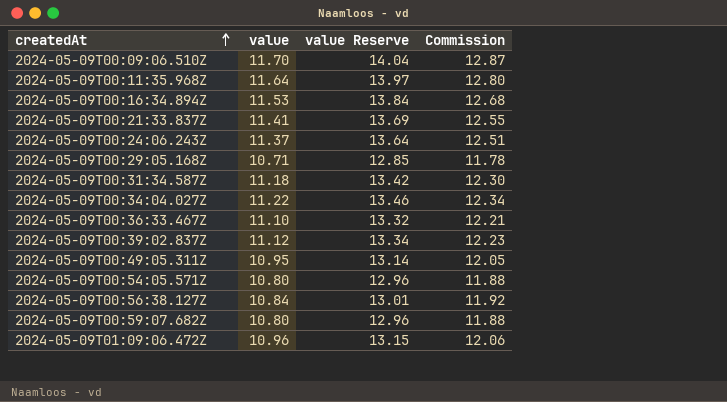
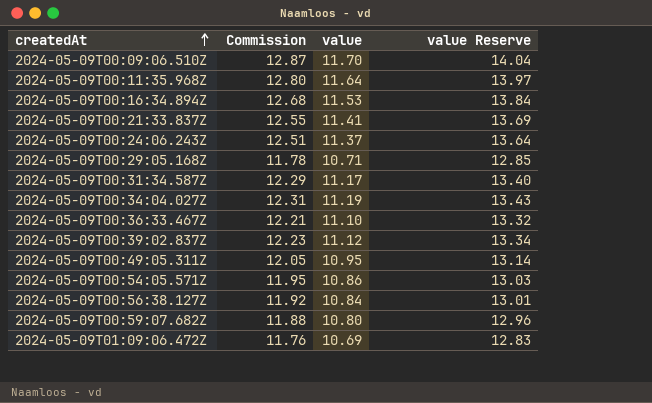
column Commission | position: 4 -> 2
2024-05-09T00:31:34.587Z | Commission: 12.30 -> 12.29
2024-05-09T00:31:34.587Z | value: 11.18 -> 11.17
2024-05-09T00:31:34.587Z | value Reserve: 13.42 -> 13.40
2024-05-09T00:34:04.027Z | Commission: 12.34 -> 12.31
2024-05-09T00:34:04.027Z | value: 11.22 -> 11.19
2024-05-09T00:34:04.027Z | value Reserve: 13.46 -> 13.43
2024-05-09T00:54:05.571Z | Commission: 11.88 -> 11.95
2024-05-09T00:54:05.571Z | value: 10.80 -> 10.86
2024-05-09T00:54:05.571Z | value Reserve: 12.96 -> 13.03
2024-05-09T01:09:06.472Z | Commission: 12.06 -> 11.76
2024-05-09T01:09:06.472Z | value: 10.96 -> 10.69
2024-05-09T01:09:06.472Z | value Reserve: 13.15 -> 12.83

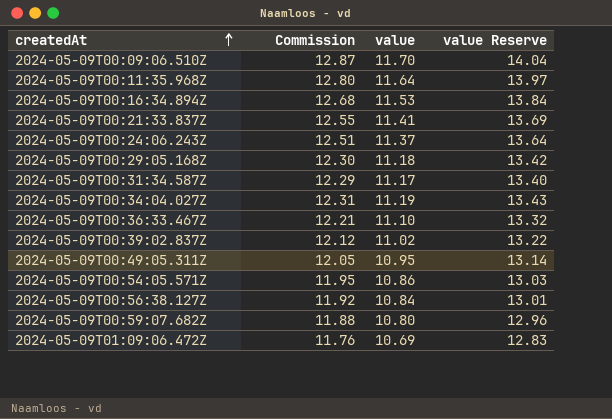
2024-05-09T00:29:05.168Z | Commission: 11.78 -> 12.30
2024-05-09T00:29:05.168Z | value: 10.71 -> 11.18
2024-05-09T00:29:05.168Z | value Reserve: 12.85 -> 13.42
2024-05-09T00:39:02.837Z | Commission: 12.23 -> 12.12
2024-05-09T00:39:02.837Z | value: 11.12 -> 11.02
2024-05-09T00:39:02.837Z | value Reserve: 13.34 -> 13.22

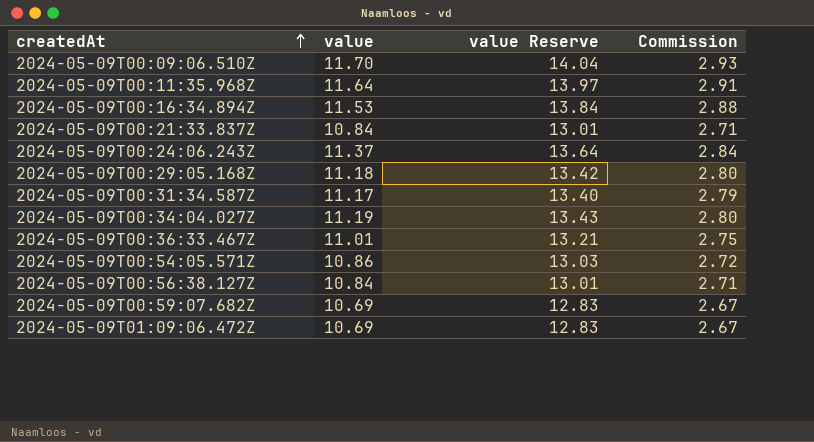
column Commission | formula: [value] * 1.1 -> [value] * 0.25
column Commission | position: 2 -> 4
row 2024-05-09T00:39:02.837Z: 12.12 | 11.02 | 13.22 -> none
row 2024-05-09T00:49:05.311Z: 12.05 | 10.95 | 13.14 -> none
2024-05-09T00:21:33.837Z | value: 11.41 -> 10.84
2024-05-09T00:21:33.837Z | value Reserve: 13.69 -> 13.01
2024-05-09T00:36:33.467Z | value: 11.10 -> 11.01
2024-05-09T00:36:33.467Z | value Reserve: 13.32 -> 13.21
2024-05-09T00:59:07.682Z | value: 10.80 -> 10.69
2024-05-09T00:59:07.682Z | value Reserve: 12.96 -> 12.83

